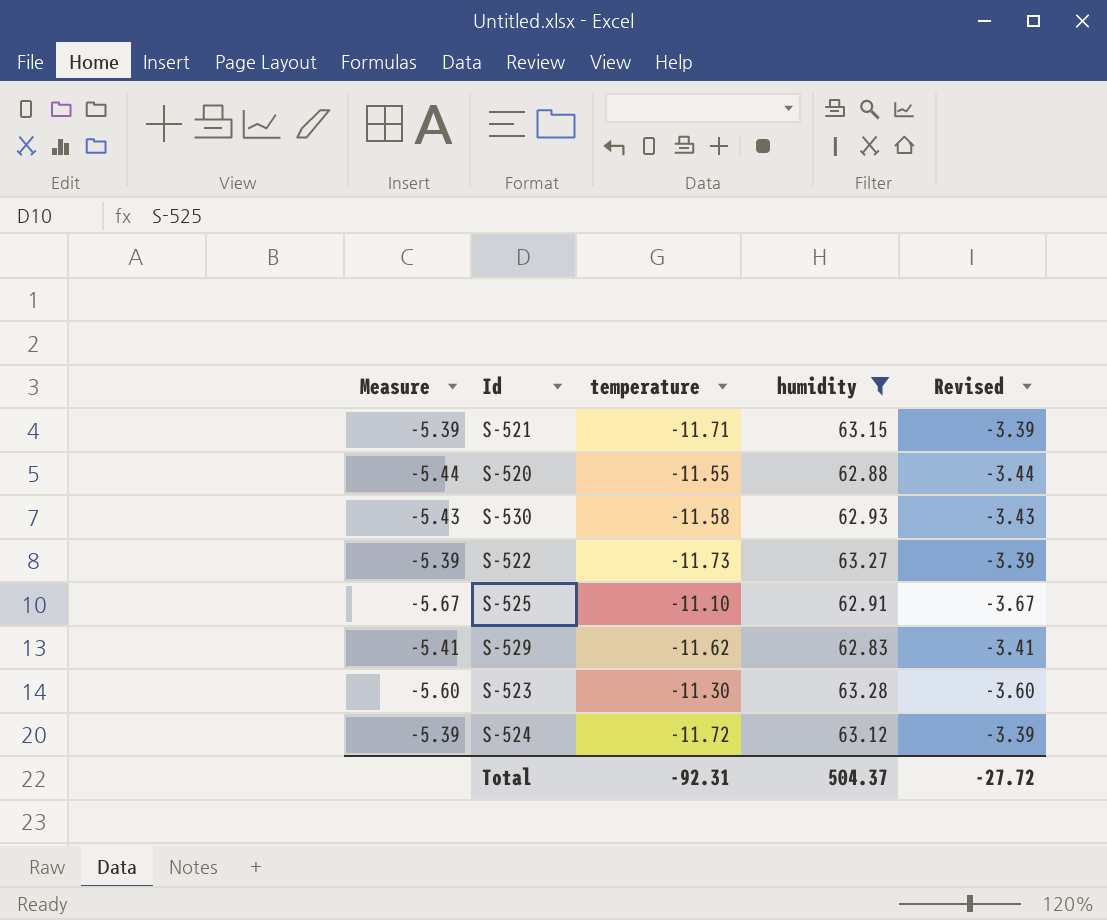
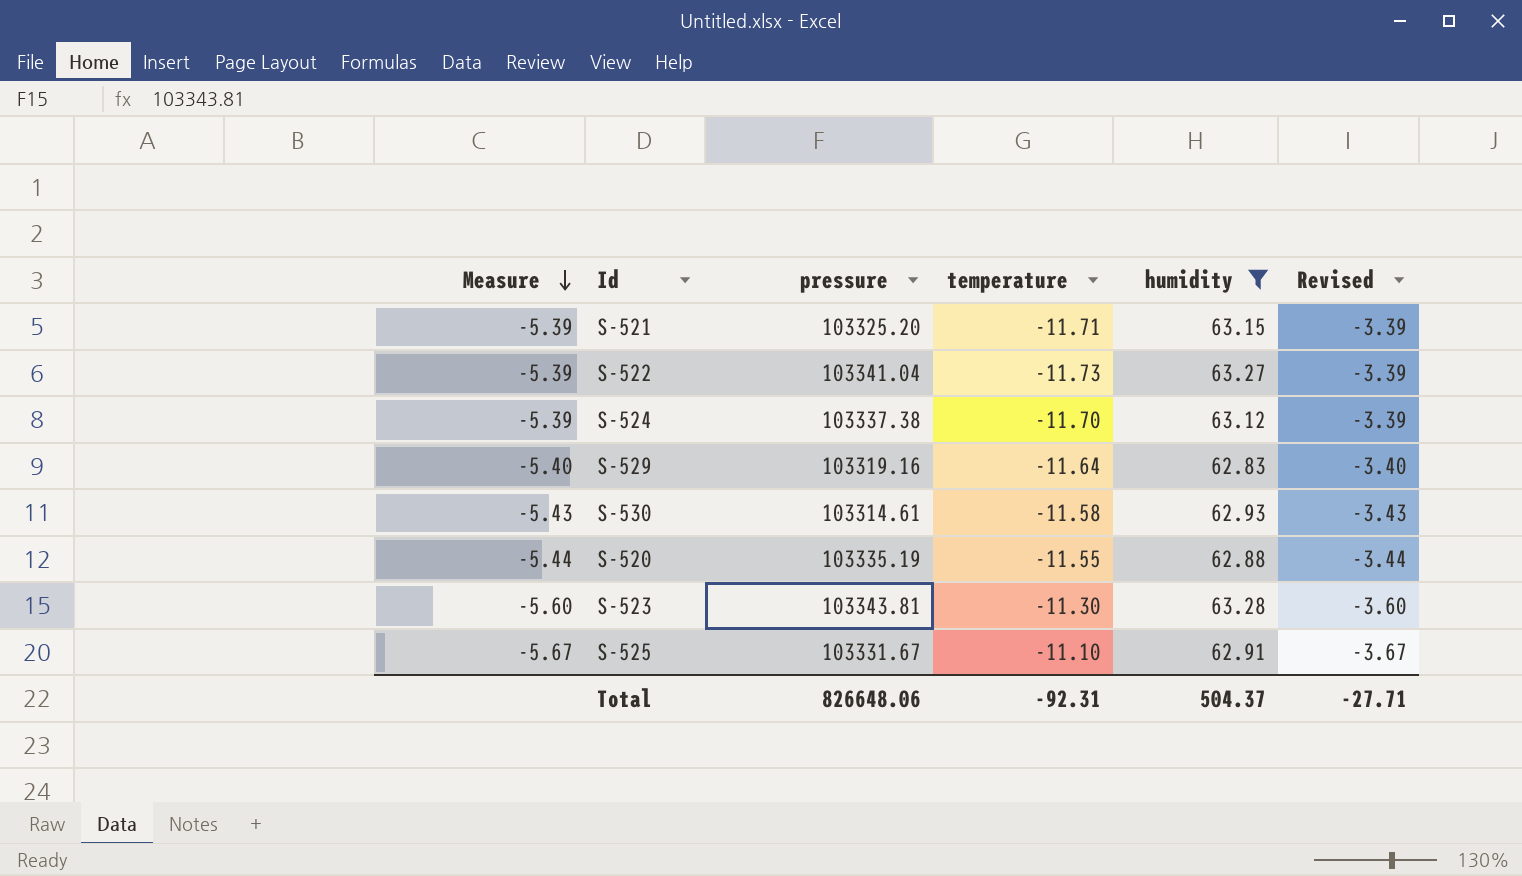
row order: none -> Measure descending
column pressure | position: none -> 3
S-524 | temperature: -11.72 -> -11.70
S-529 | Measure: -5.41 -> -5.40
S-529 | temperature: -11.62 -> -11.64
S-529 | Revised: -3.41 -> -3.40
Total | Revised: -27.72 -> -27.71

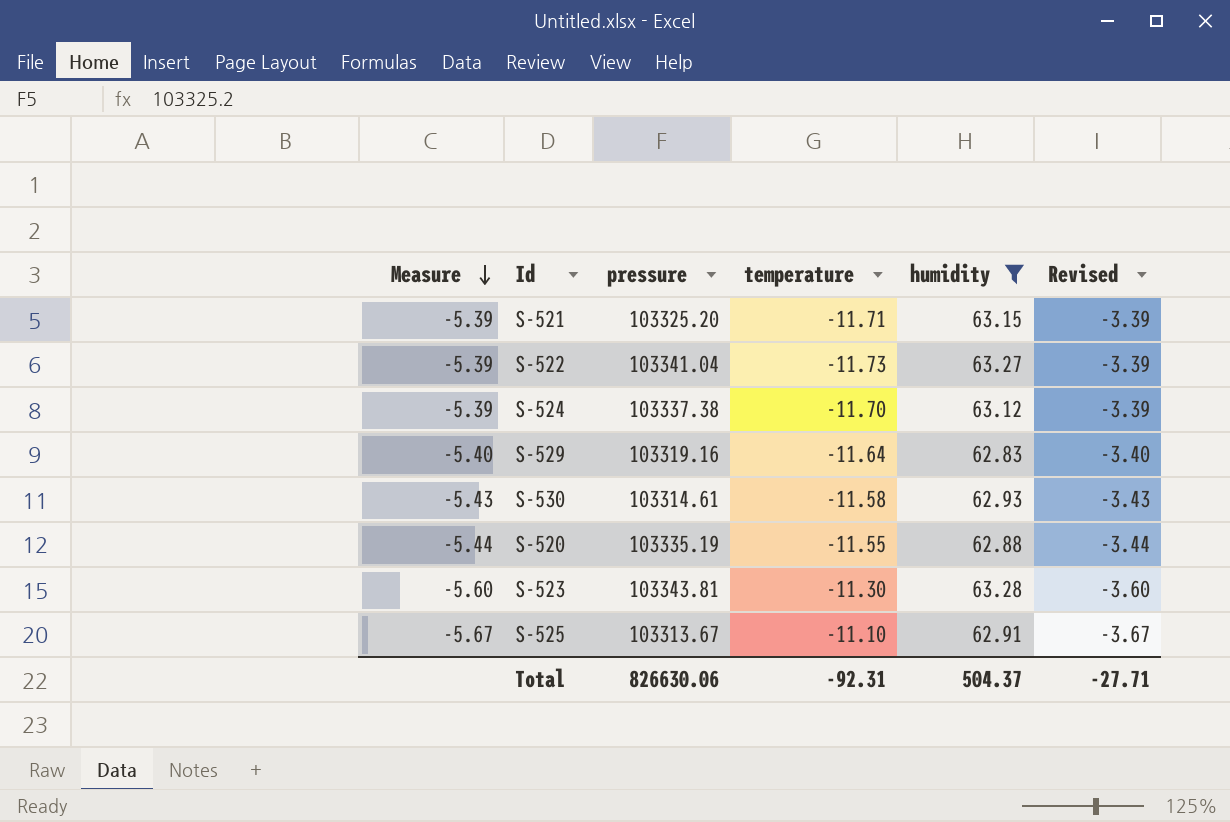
S-525 | pressure: 103331.67 -> 103313.67
Total | pressure: 826648.06 -> 826630.06

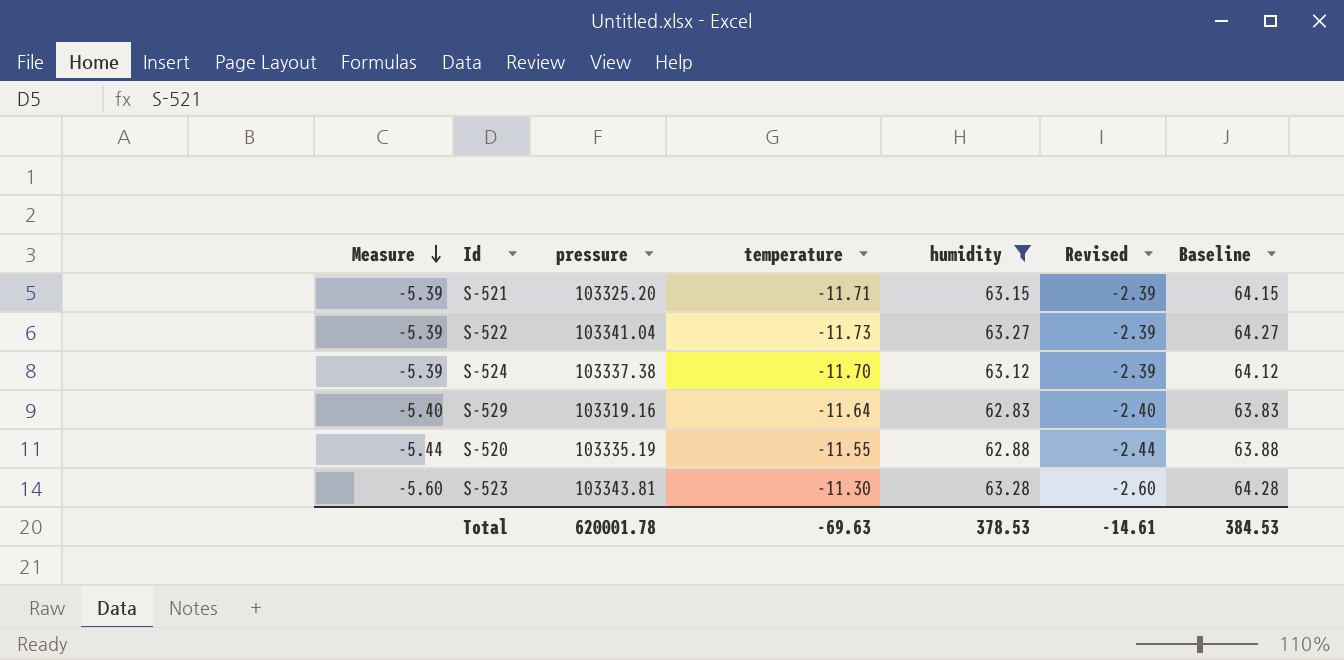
column Revised | formula: [Measure] + 2 -> [Measure] + 3
column Baseline | formula: none -> [humidity] + 1
row S-530: -5.43 | 103314.61 | -11.58 | 62.93 | -3.43 -> none
row S-525: -5.67 | 103313.67 | -11.10 | 62.91 | -3.67 -> none
Total | pressure: 826630.06 -> 620001.78
Total | temperature: -92.31 -> -69.63
Total | humidity: 504.37 -> 378.53
Total | Revised: -27.71 -> -14.61

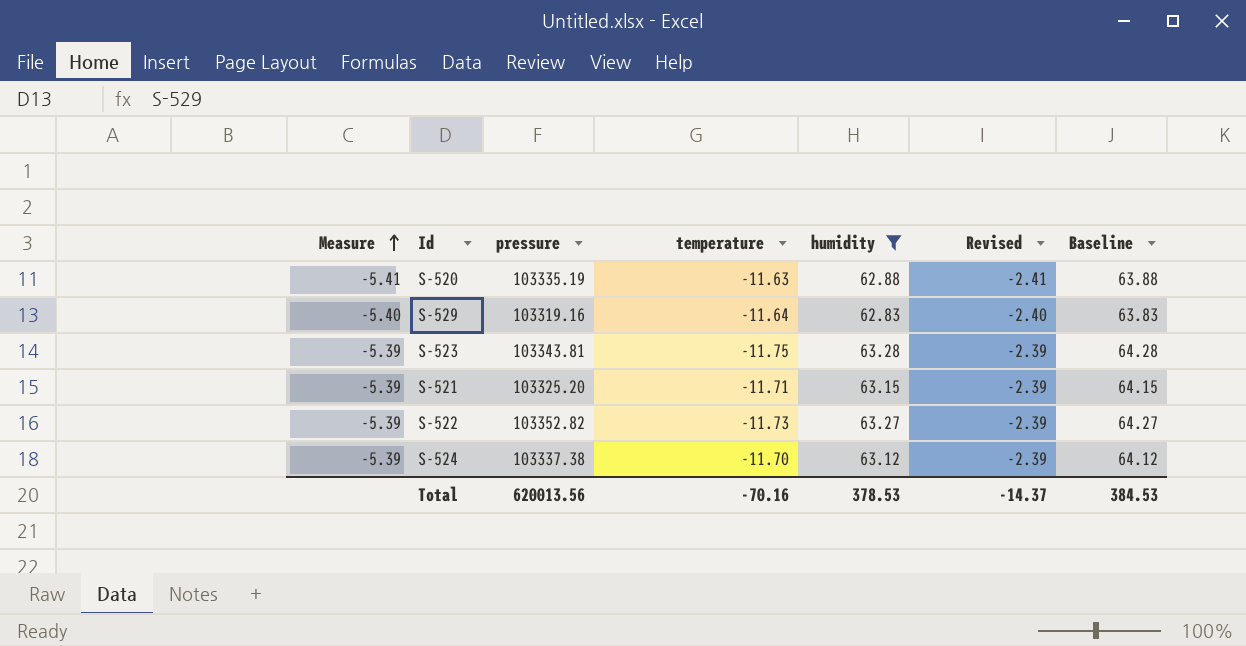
row order: Measure descending -> Measure ascending
S-520 | Measure: -5.44 -> -5.41
S-520 | temperature: -11.55 -> -11.63
S-520 | Revised: -2.44 -> -2.41
S-523 | Measure: -5.60 -> -5.39
S-523 | temperature: -11.30 -> -11.75
S-523 | Revised: -2.60 -> -2.39
S-522 | pressure: 103341.04 -> 103352.82
Total | pressure: 620001.78 -> 620013.56
Total | temperature: -69.63 -> -70.16
Total | Revised: -14.61 -> -14.37

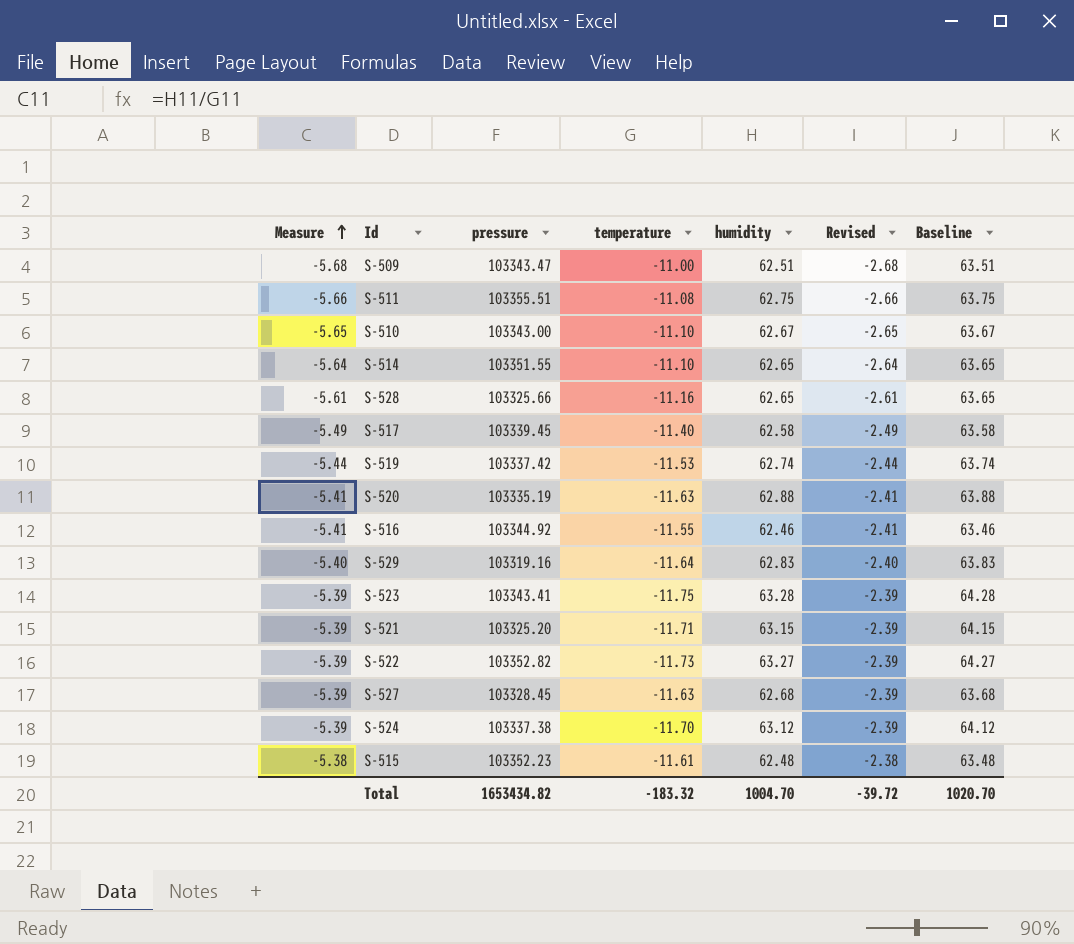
filter: humidity >= 62.83 -> none
S-523 | pressure: 103343.81 -> 103343.41
Total | pressure: 620013.56 -> 1653434.82
Total | temperature: -70.16 -> -183.32
Total | humidity: 378.53 -> 1004.70
Total | Revised: -14.37 -> -39.72
Total | Baseline: 384.53 -> 1020.70

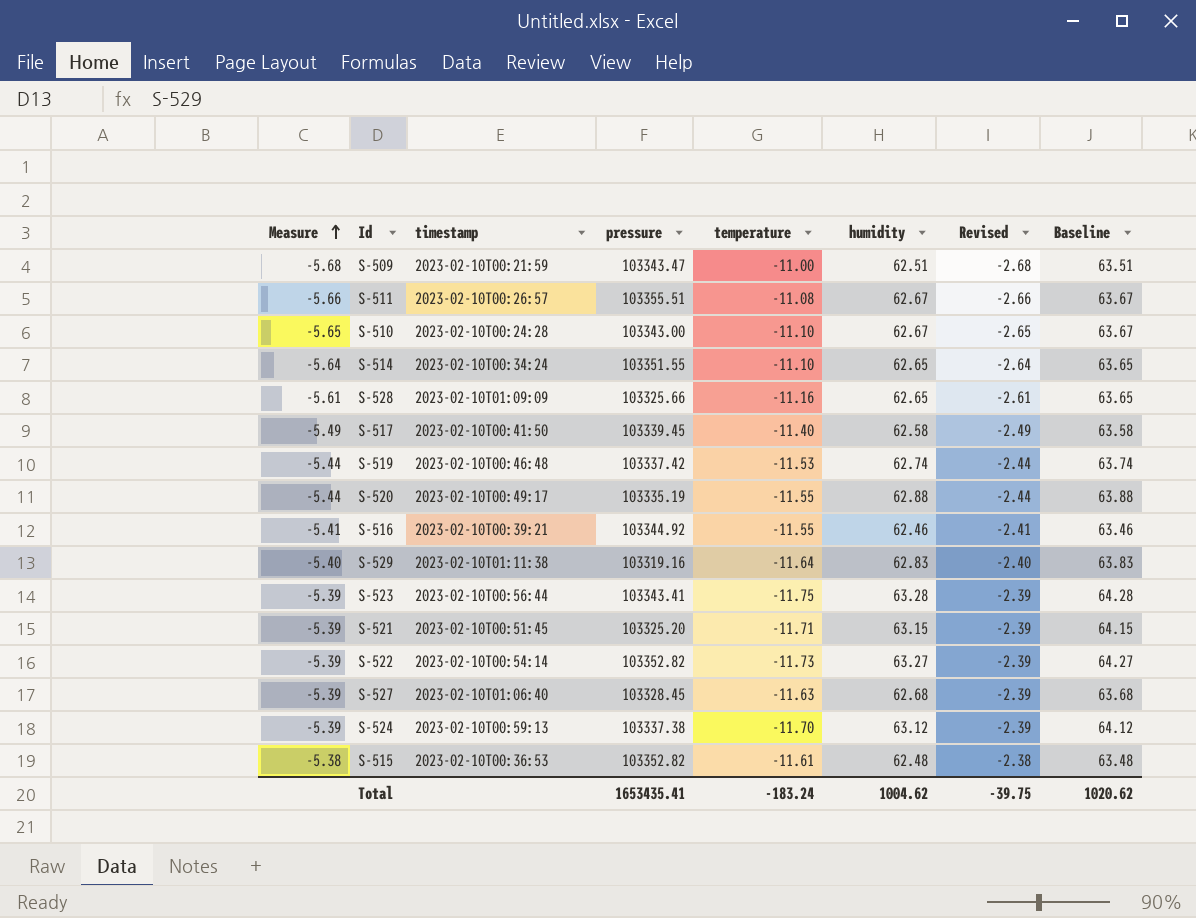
column timestamp | position: none -> 3
S-511 | humidity: 62.75 -> 62.67
S-511 | Baseline: 63.75 -> 63.67
S-520 | Measure: -5.41 -> -5.44
S-520 | temperature: -11.63 -> -11.55
S-520 | Revised: -2.41 -> -2.44
S-515 | pressure: 103352.23 -> 103352.82
Total | pressure: 1653434.82 -> 1653435.41
Total | temperature: -183.32 -> -183.24
Total | humidity: 1004.70 -> 1004.62
Total | Revised: -39.72 -> -39.75
Total | Baseline: 1020.70 -> 1020.62

